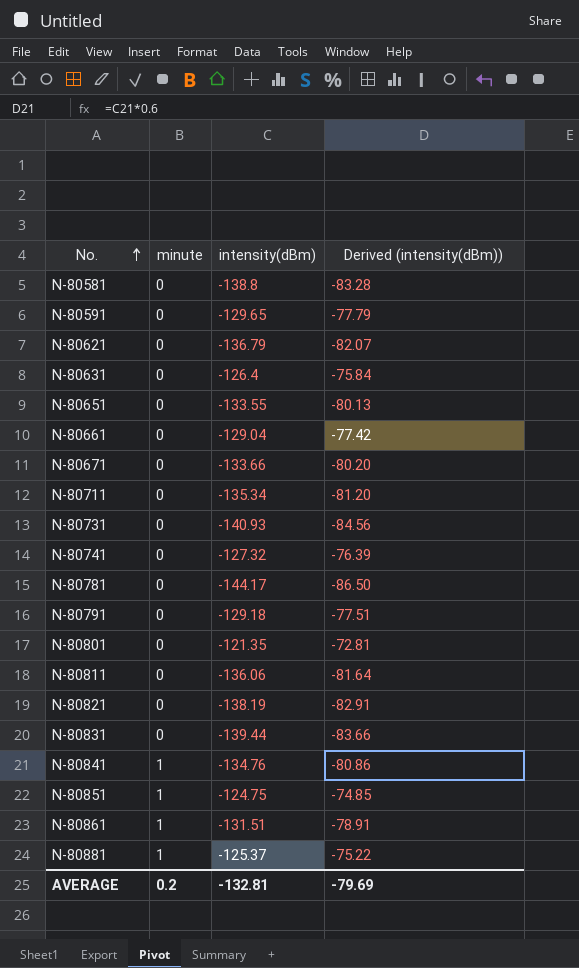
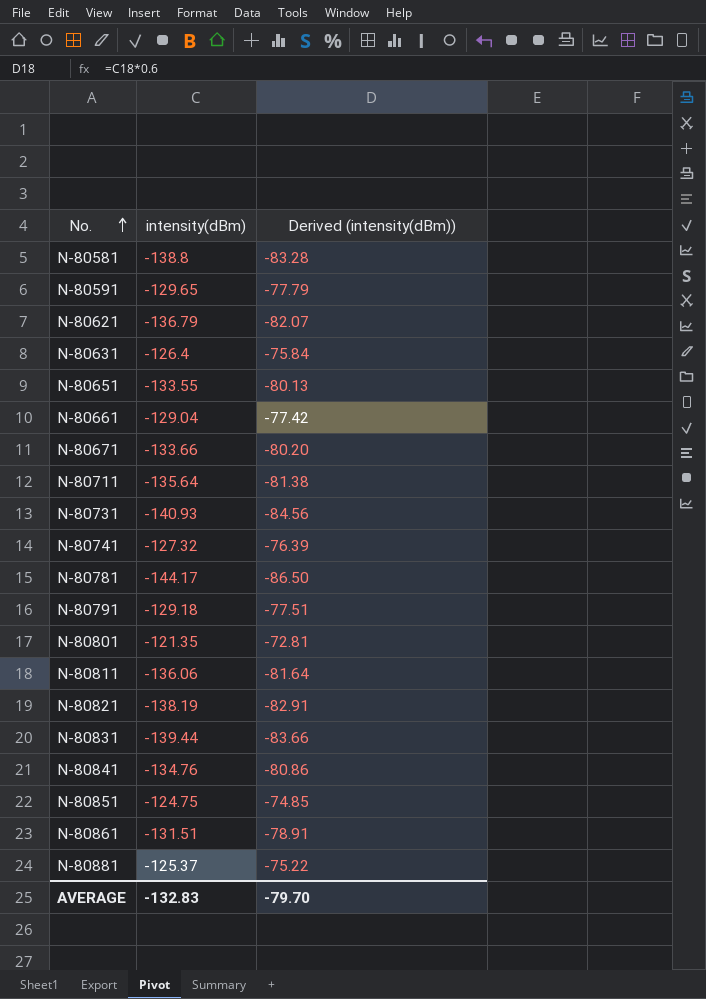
column minute | position: 2 -> none
N-80711 | intensity(dBm): -135.34 -> -135.64
N-80711 | Derived (intensity(dBm)): -81.20 -> -81.38
AVERAGE | intensity(dBm): -132.81 -> -132.83
AVERAGE | Derived (intensity(dBm)): -79.69 -> -79.70

